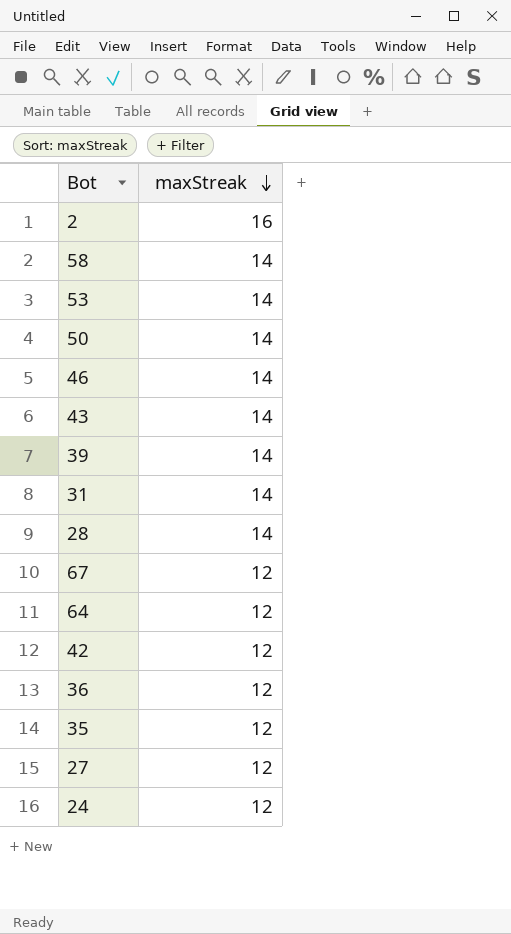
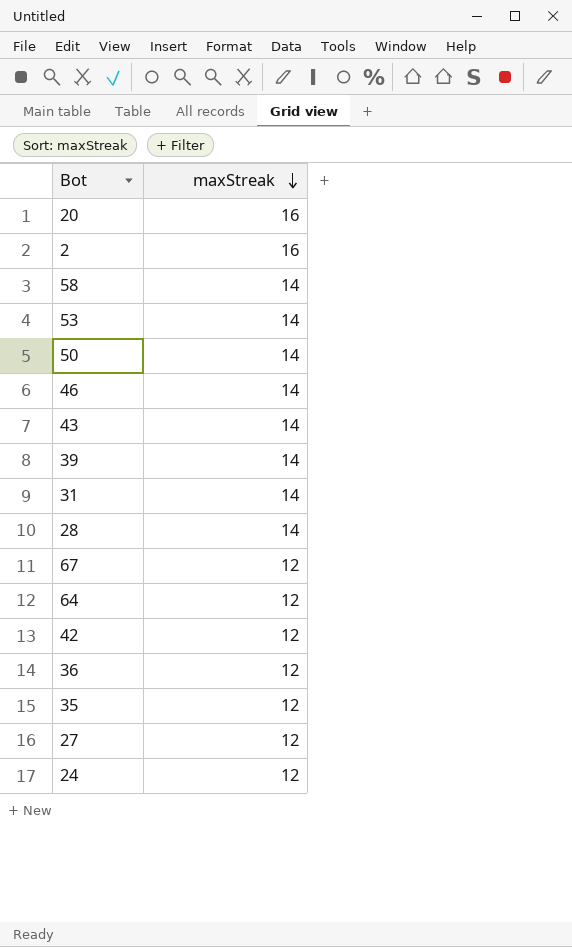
row 20: none -> 16

